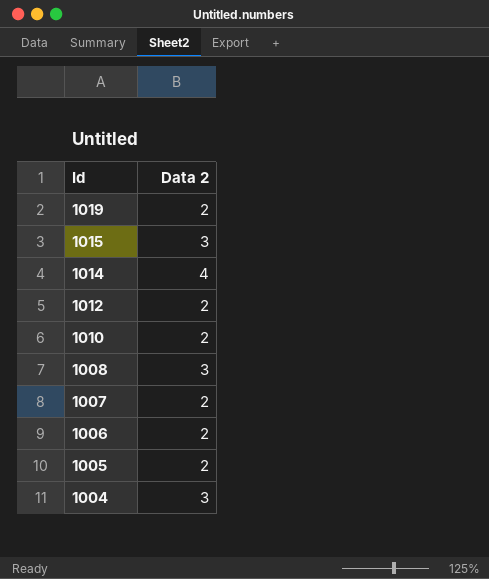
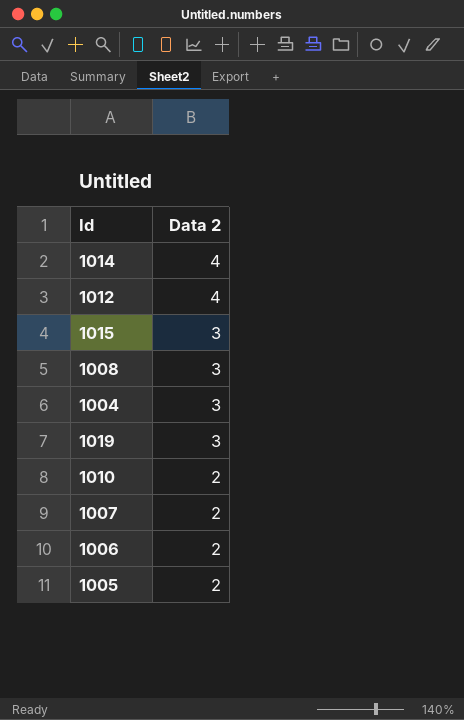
row order: Id descending -> Data 2 descending
1012 | Data 2: 2 -> 4
1019 | Data 2: 2 -> 3

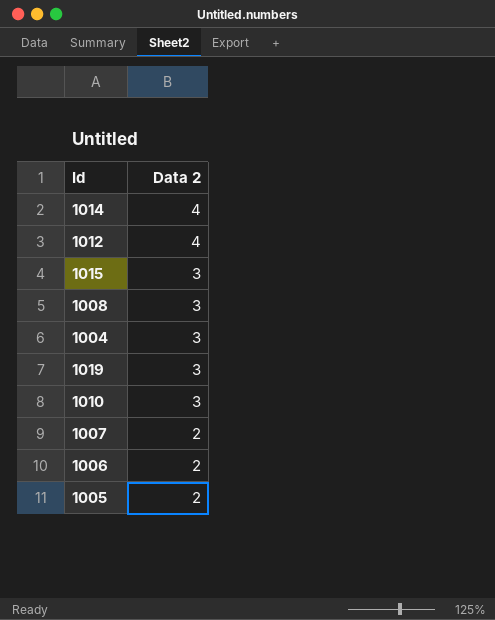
1010 | Data 2: 2 -> 3

